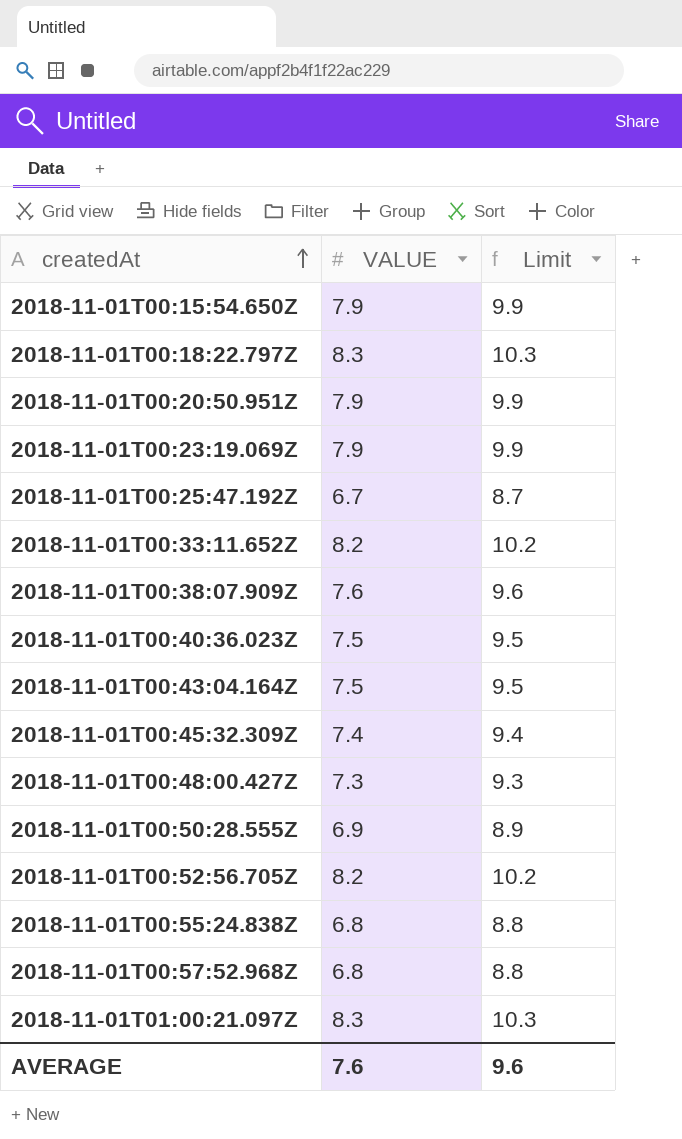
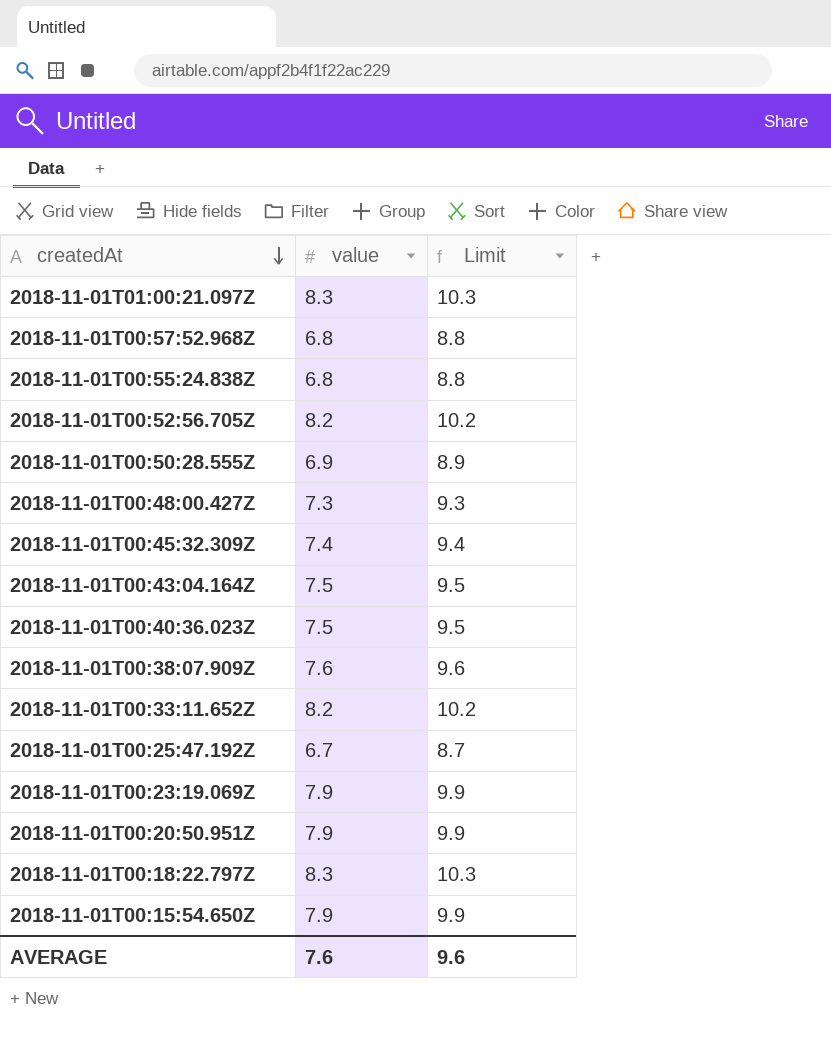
row order: createdAt ascending -> createdAt descending
column name: VALUE -> value

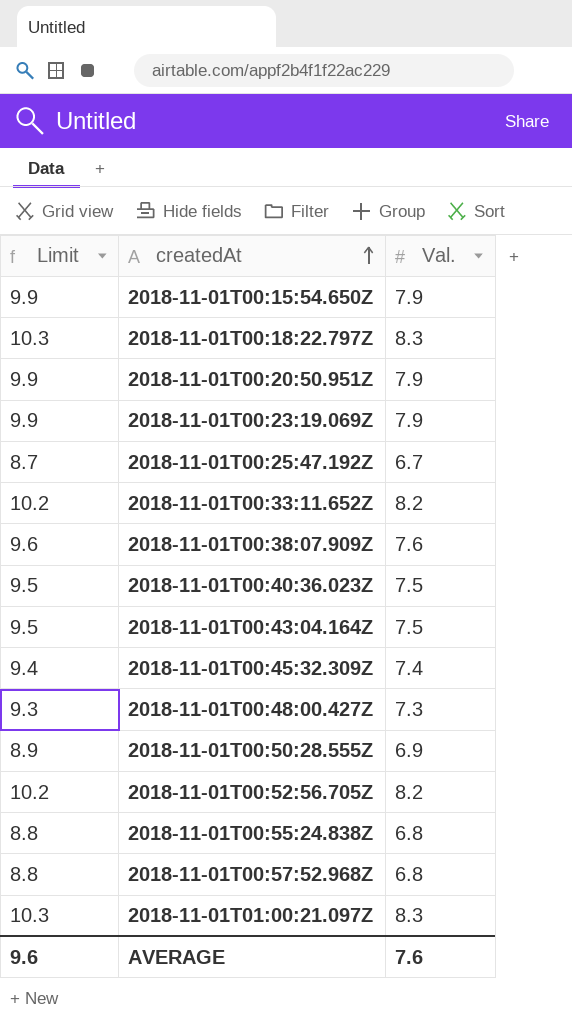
row order: createdAt descending -> createdAt ascending
column Limit | position: 3 -> 1
column name: value -> Val.

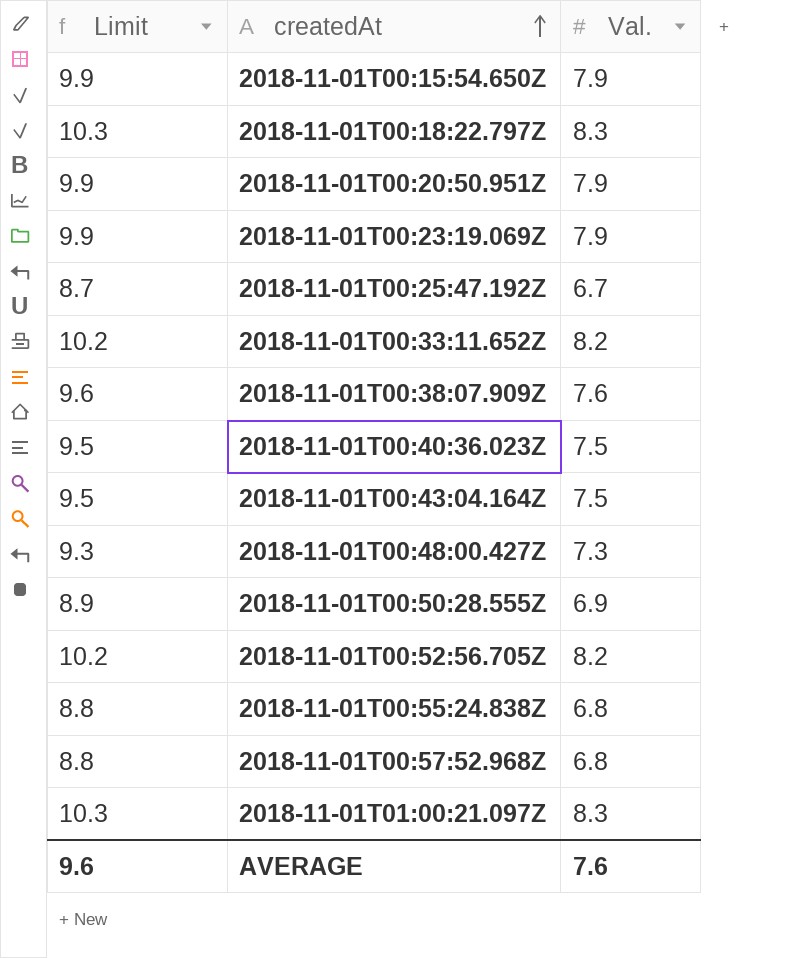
row 2018-11-01T00:45:32.309Z: 9.4 | 7.4 -> none

